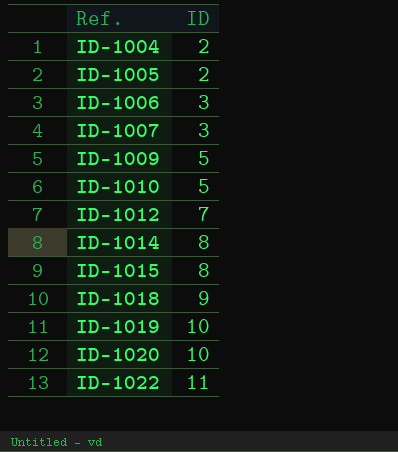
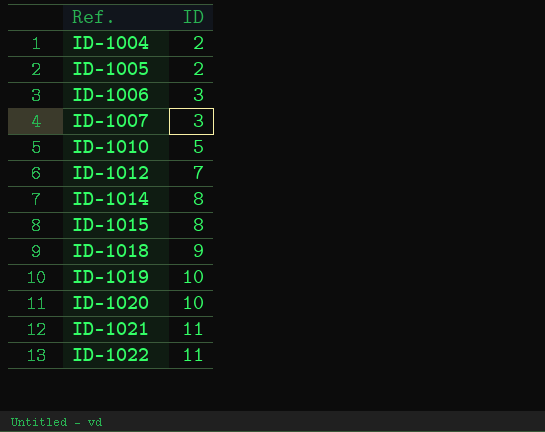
row ID-1009: 5 -> none
row ID-1021: none -> 11

